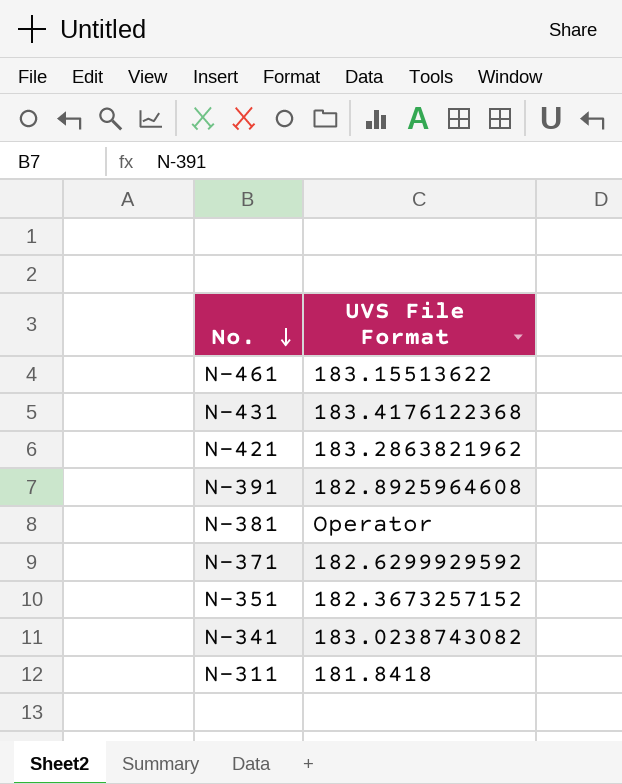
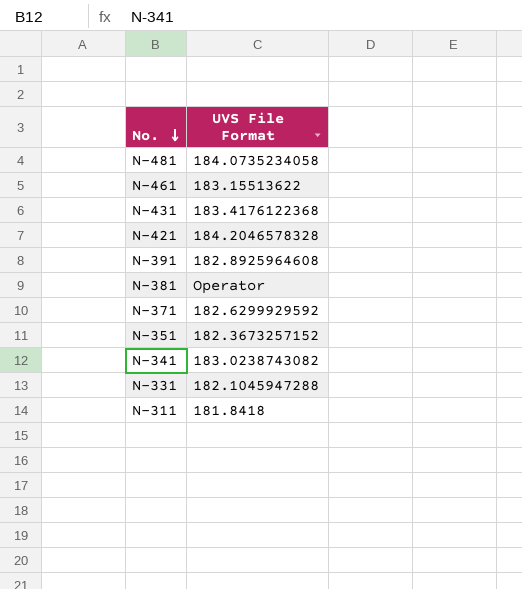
row N-481: none -> 184.0735234058
N-421 | UVS File Format: 183.2863821962 -> 184.2046578328
row N-331: none -> 182.1045947288

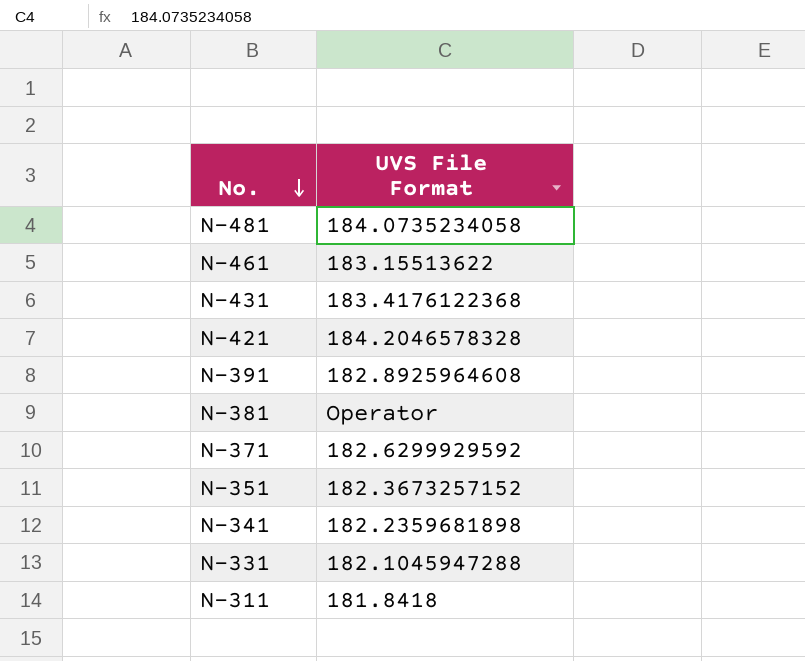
N-341 | UVS File Format: 183.0238743082 -> 182.2359681898

